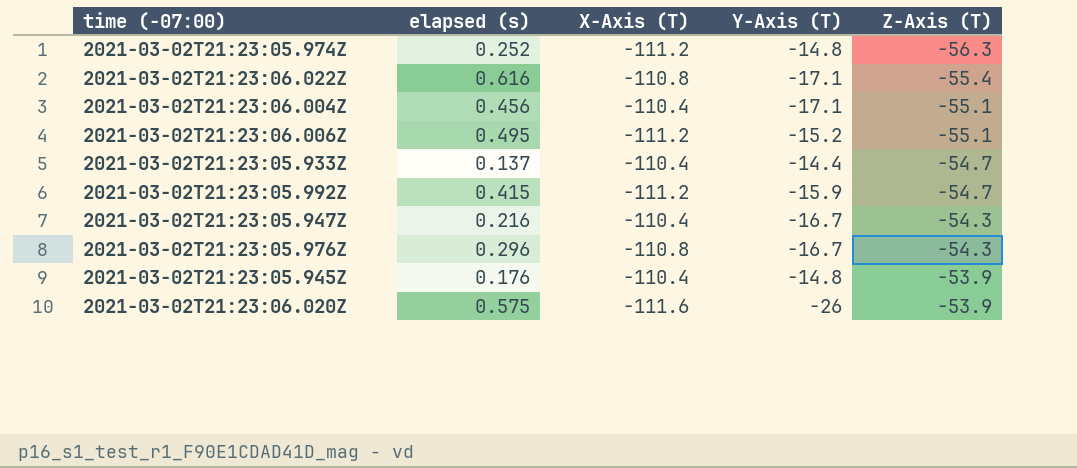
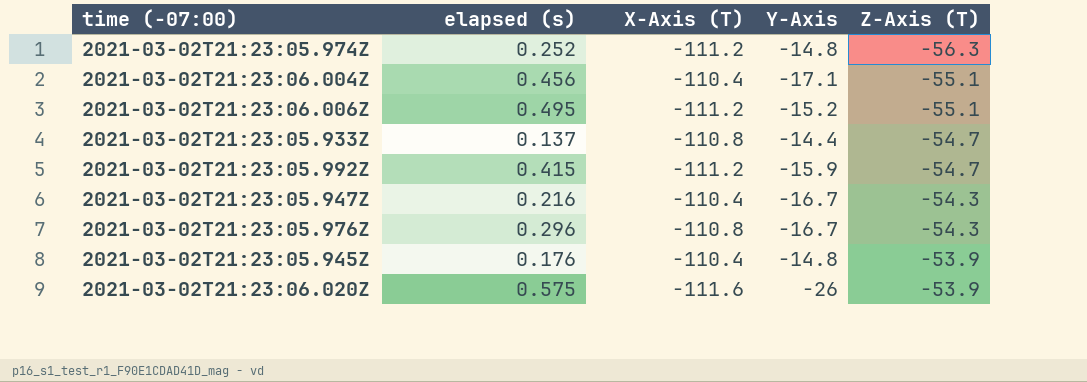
column name: Y-Axis (T) -> Y-Axis
row 2021-03-02T21:23:06.022Z: 0.616 | -110.8 | -17.1 | -55.4 -> none
2021-03-02T21:23:05.933Z | X-Axis (T): -110.4 -> -110.8

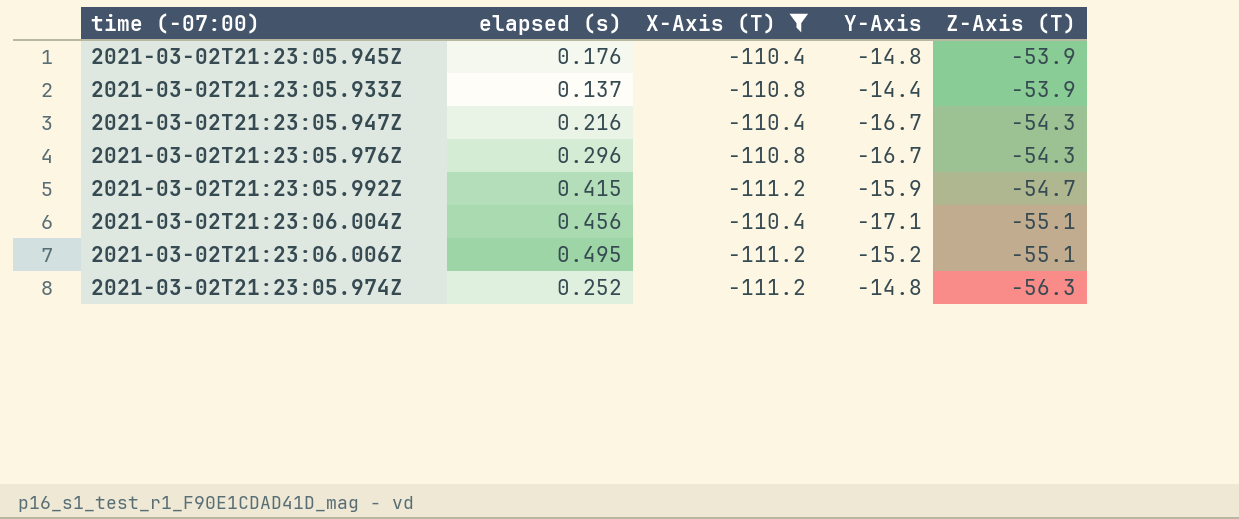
filter: none -> X-Axis (T) != -111.6
row order: Z-Axis (T) ascending -> Z-Axis (T) descending
2021-03-02T21:23:05.933Z | Z-Axis (T): -54.7 -> -53.9

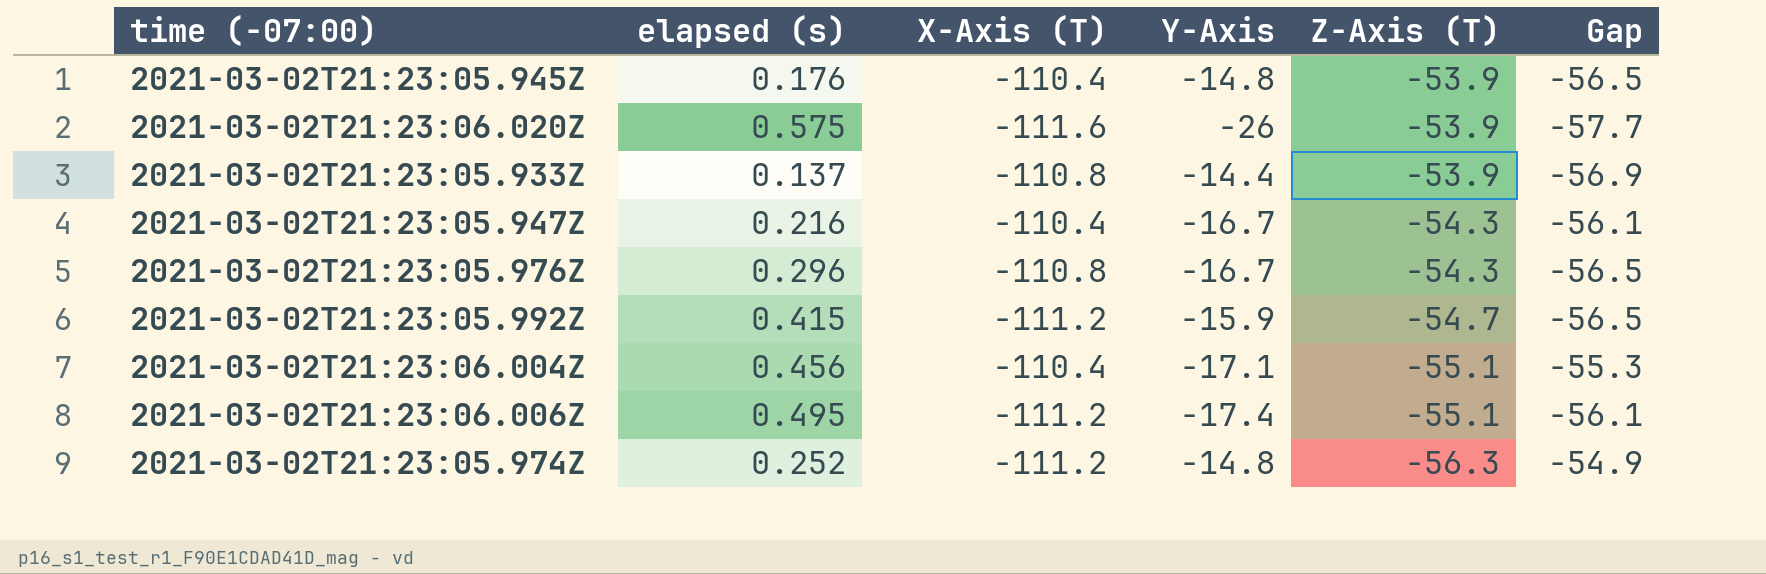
filter: X-Axis (T) != -111.6 -> none
column Gap | formula: none -> [X-Axis (T)] - [Z-Axis (T)]
2021-03-02T21:23:06.006Z | Y-Axis: -15.2 -> -17.4

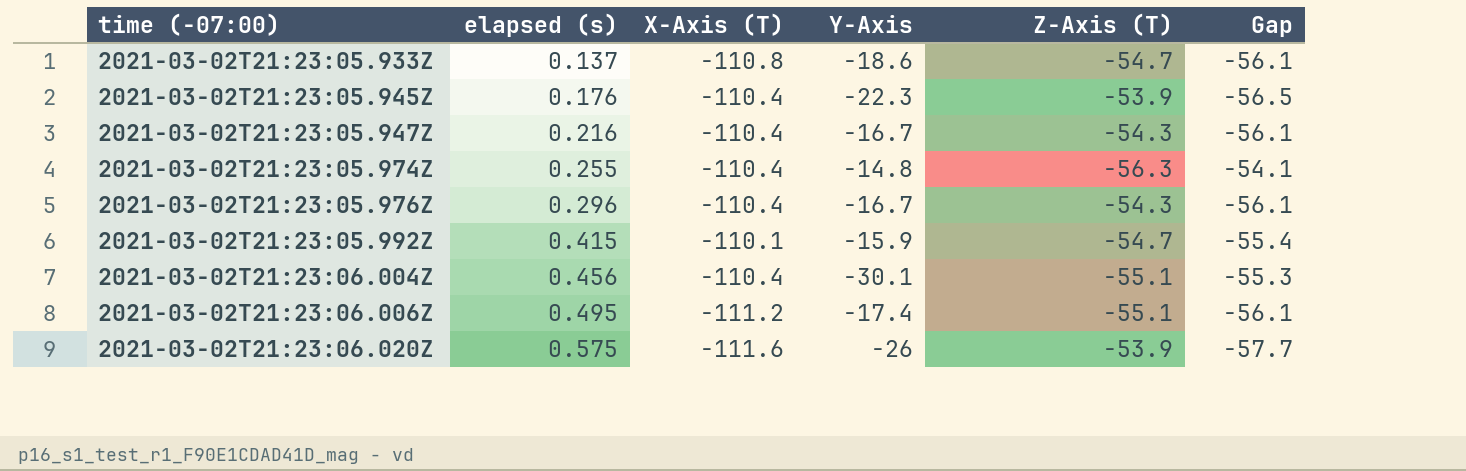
row order: Z-Axis (T) descending -> time (-07:00) ascending
2021-03-02T21:23:05.933Z | Y-Axis: -14.4 -> -18.6
2021-03-02T21:23:05.933Z | Z-Axis (T): -53.9 -> -54.7
2021-03-02T21:23:05.933Z | Gap: -56.9 -> -56.1
2021-03-02T21:23:05.945Z | Y-Axis: -14.8 -> -22.3
2021-03-02T21:23:05.974Z | elapsed (s): 0.252 -> 0.255
2021-03-02T21:23:05.974Z | X-Axis (T): -111.2 -> -110.4
2021-03-02T21:23:05.974Z | Gap: -54.9 -> -54.1
2021-03-02T21:23:05.976Z | X-Axis (T): -110.8 -> -110.4
2021-03-02T21:23:05.976Z | Gap: -56.5 -> -56.1
2021-03-02T21:23:05.992Z | X-Axis (T): -111.2 -> -110.1
2021-03-02T21:23:05.992Z | Gap: -56.5 -> -55.4
2021-03-02T21:23:06.004Z | Y-Axis: -17.1 -> -30.1

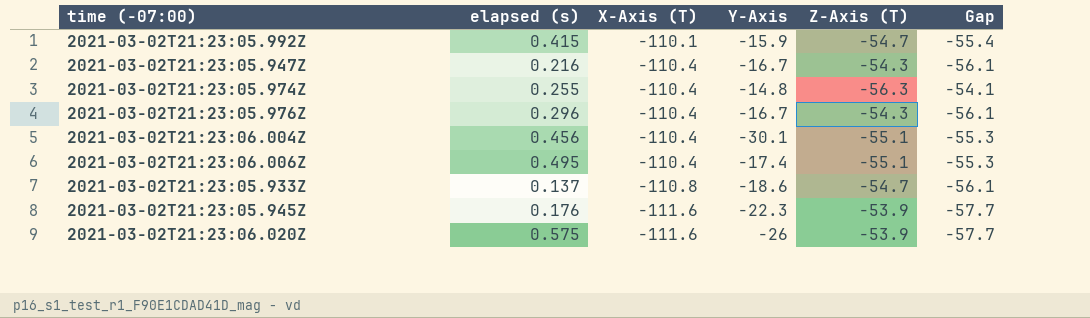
row order: time (-07:00) ascending -> X-Axis (T) descending
2021-03-02T21:23:06.006Z | X-Axis (T): -111.2 -> -110.4
2021-03-02T21:23:06.006Z | Gap: -56.1 -> -55.3
2021-03-02T21:23:05.945Z | X-Axis (T): -110.4 -> -111.6
2021-03-02T21:23:05.945Z | Gap: -56.5 -> -57.7

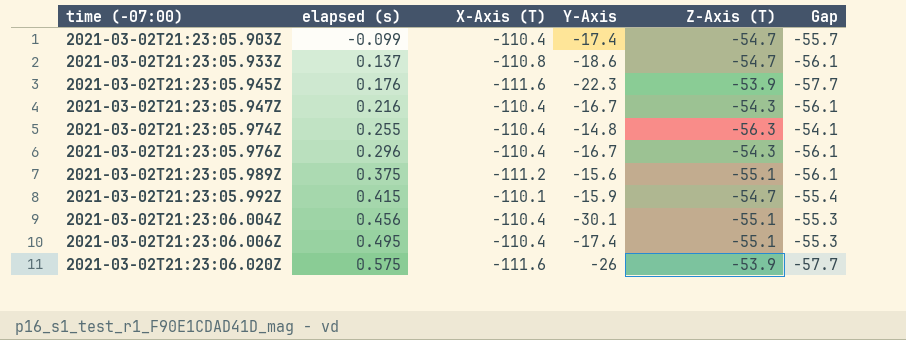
row order: X-Axis (T) descending -> time (-07:00) ascending
row 2021-03-02T21:23:05.903Z: none -> -0.099 | -110.4 | -17.4 | -54.7 | -55.7
row 2021-03-02T21:23:05.989Z: none -> 0.375 | -111.2 | -15.6 | -55.1 | -56.1

